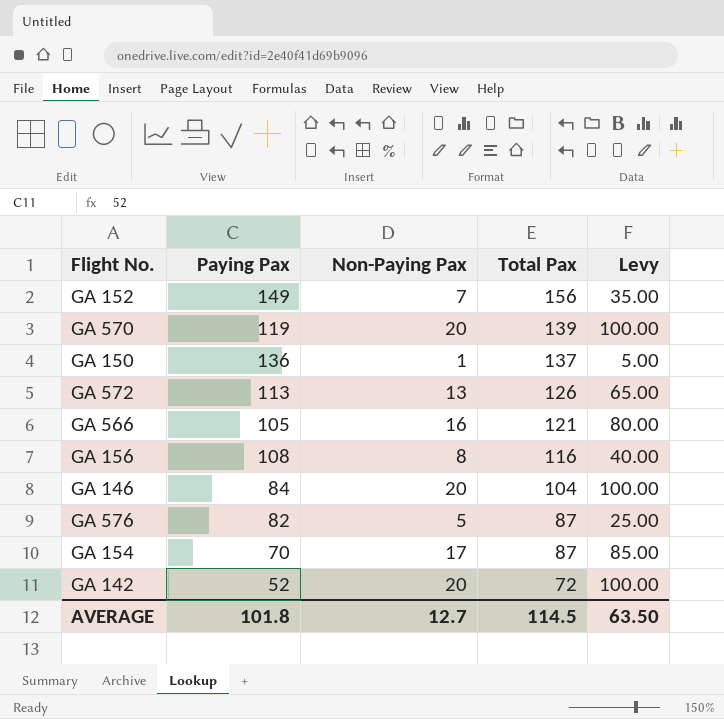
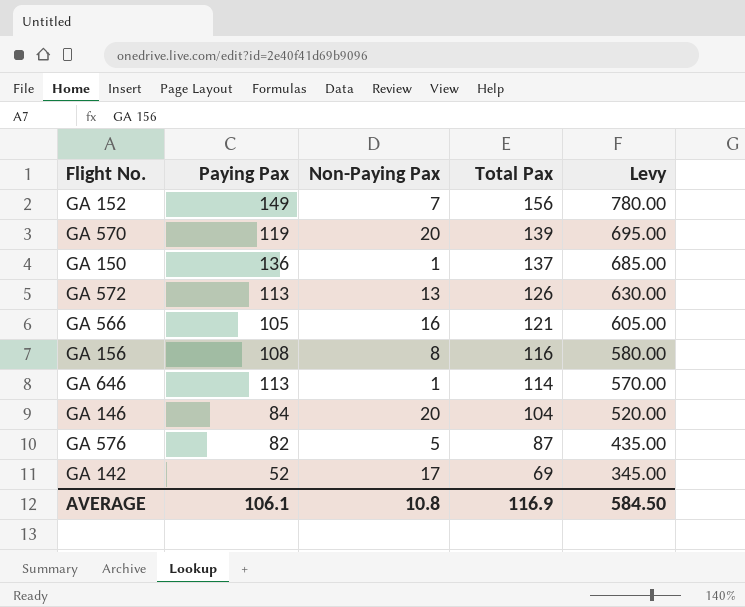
column Levy | formula: [Non-Paying Pax] * 5 -> [Total Pax] * 5
row GA 154: 70 | 17 | 87 | 85.00 -> none
row GA 646: none -> 113 | 1 | 114 | 570.00
GA 142 | Non-Paying Pax: 20 -> 17
GA 142 | Total Pax: 72 -> 69
AVERAGE | Paying Pax: 101.8 -> 106.1
AVERAGE | Non-Paying Pax: 12.7 -> 10.8
AVERAGE | Total Pax: 114.5 -> 116.9
AVERAGE | Levy: 63.50 -> 584.50

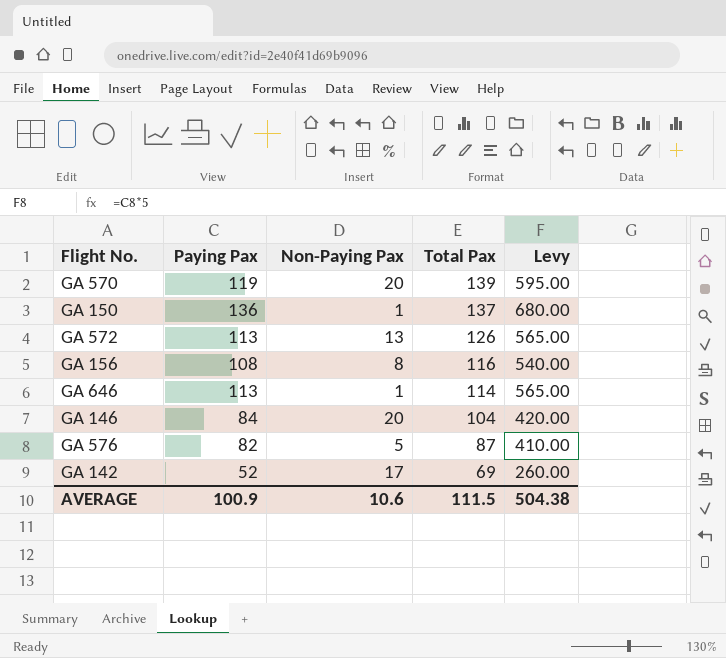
column Levy | formula: [Total Pax] * 5 -> [Paying Pax] * 5
row GA 152: 149 | 7 | 156 | 780.00 -> none
row GA 566: 105 | 16 | 121 | 605.00 -> none
AVERAGE | Paying Pax: 106.1 -> 100.9
AVERAGE | Non-Paying Pax: 10.8 -> 10.6
AVERAGE | Total Pax: 116.9 -> 111.5
AVERAGE | Levy: 584.50 -> 504.38

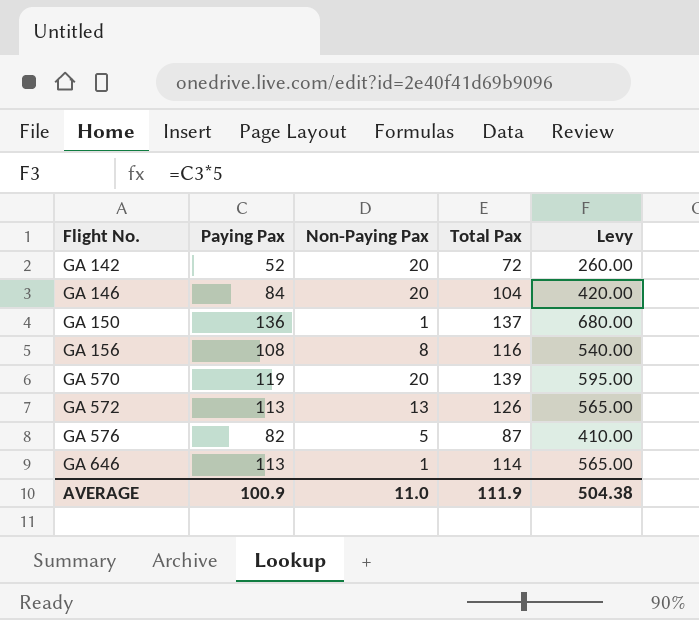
row order: Total Pax descending -> Flight No. ascending
GA 142 | Non-Paying Pax: 17 -> 20
GA 142 | Total Pax: 69 -> 72
AVERAGE | Non-Paying Pax: 10.6 -> 11.0
AVERAGE | Total Pax: 111.5 -> 111.9

